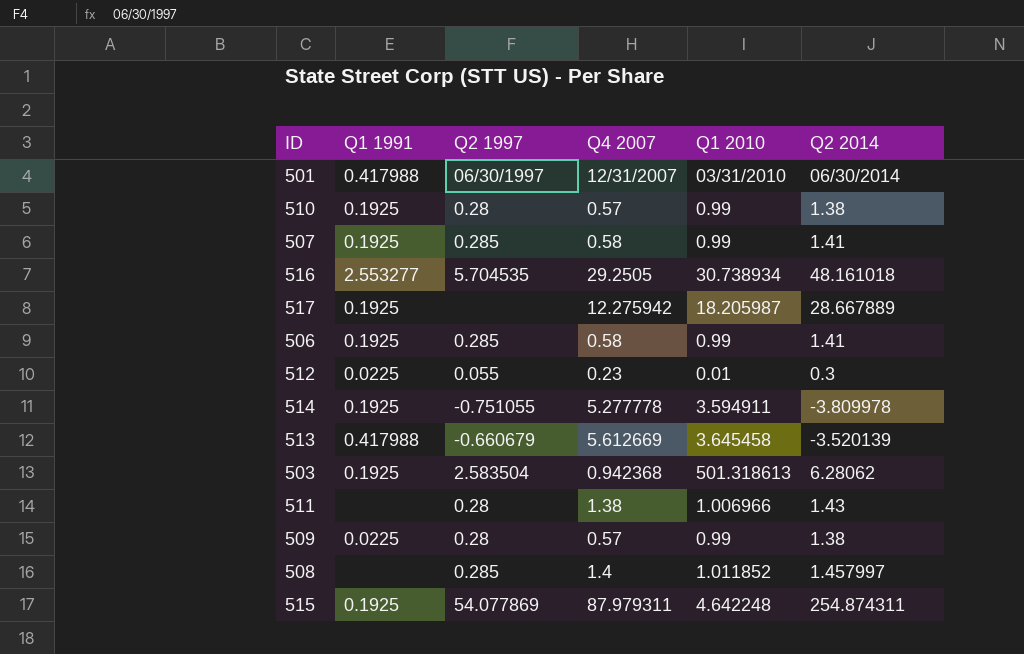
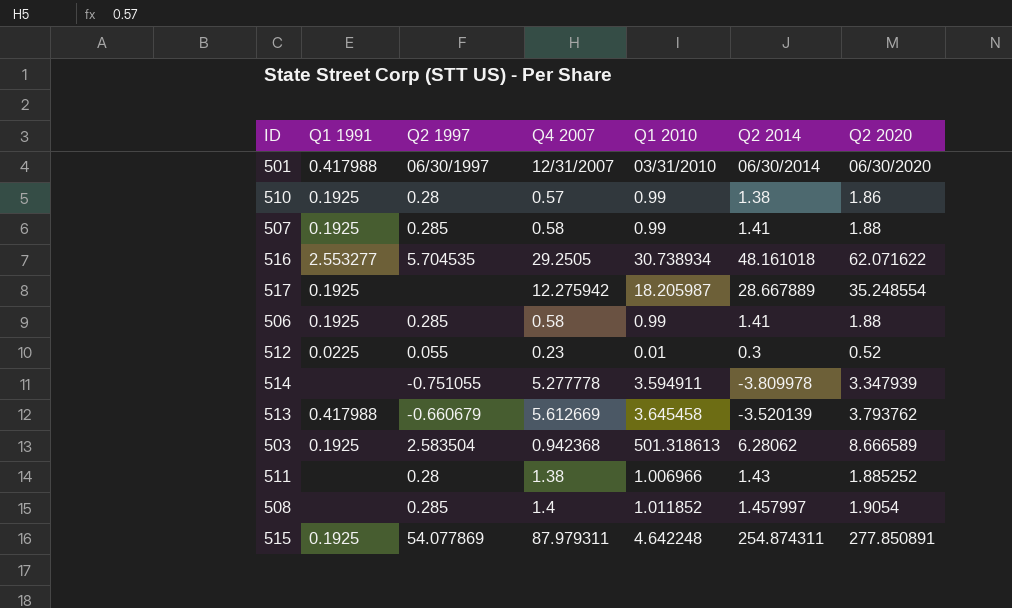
column Q2 2020 | position: none -> 7
row 509: 0.0225 | 0.28 | 0.57 | 0.99 | 1.38 -> none
514 | Q1 1991: 0.1925 -> none

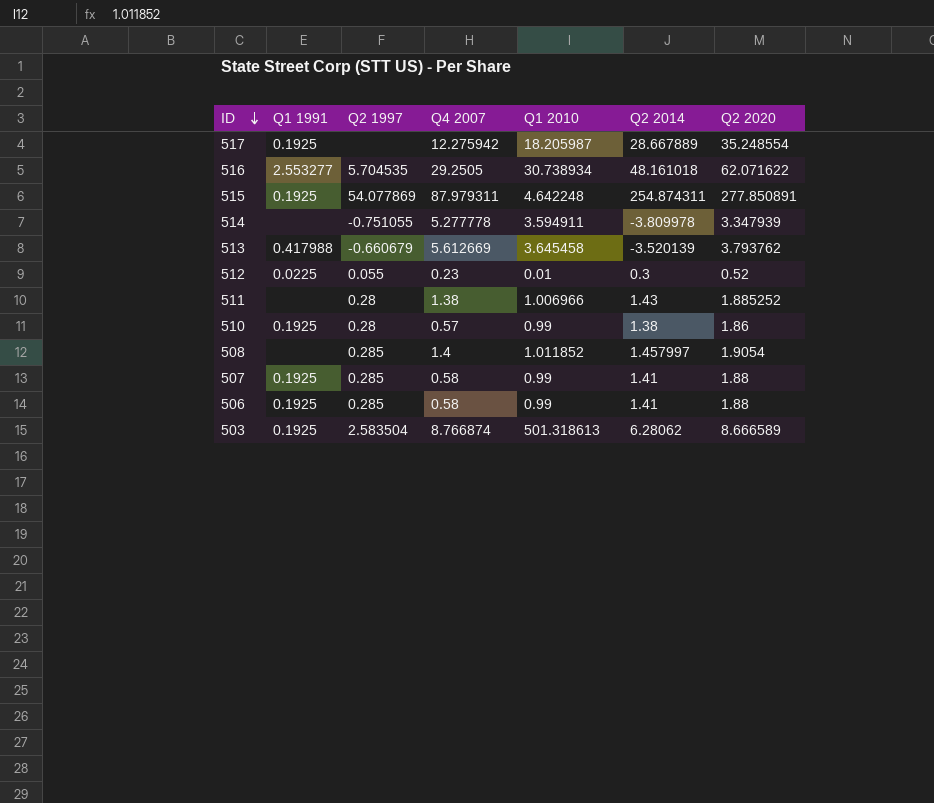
row order: none -> ID descending
row 501: 0.417988 | 06/30/1997 | 12/31/2007 | 03/31/2010 | 06/30/2014 | 06/30/2020 -> none
503 | Q4 2007: 0.942368 -> 8.766874

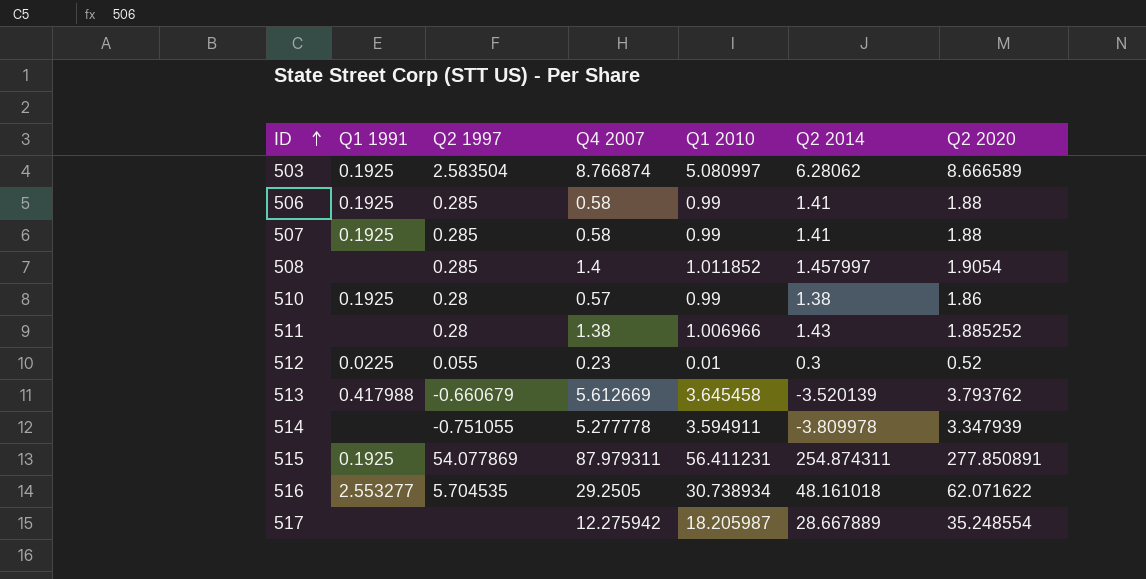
row order: ID descending -> ID ascending
503 | Q1 2010: 501.318613 -> 5.080997
515 | Q1 2010: 4.642248 -> 56.411231
517 | Q1 1991: 0.1925 -> none

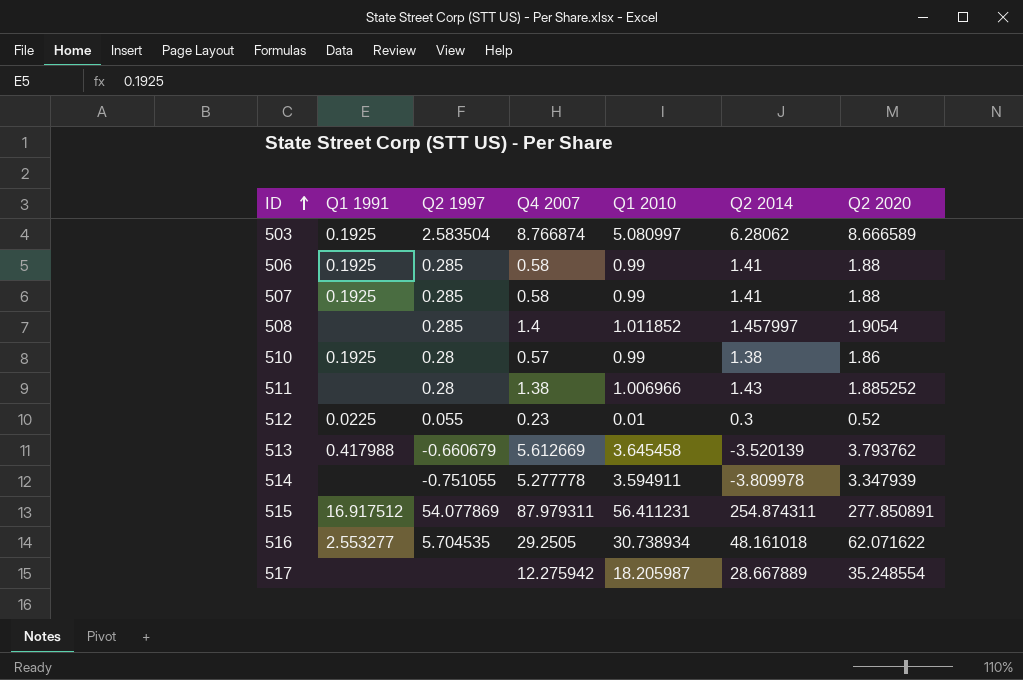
515 | Q1 1991: 0.1925 -> 16.917512

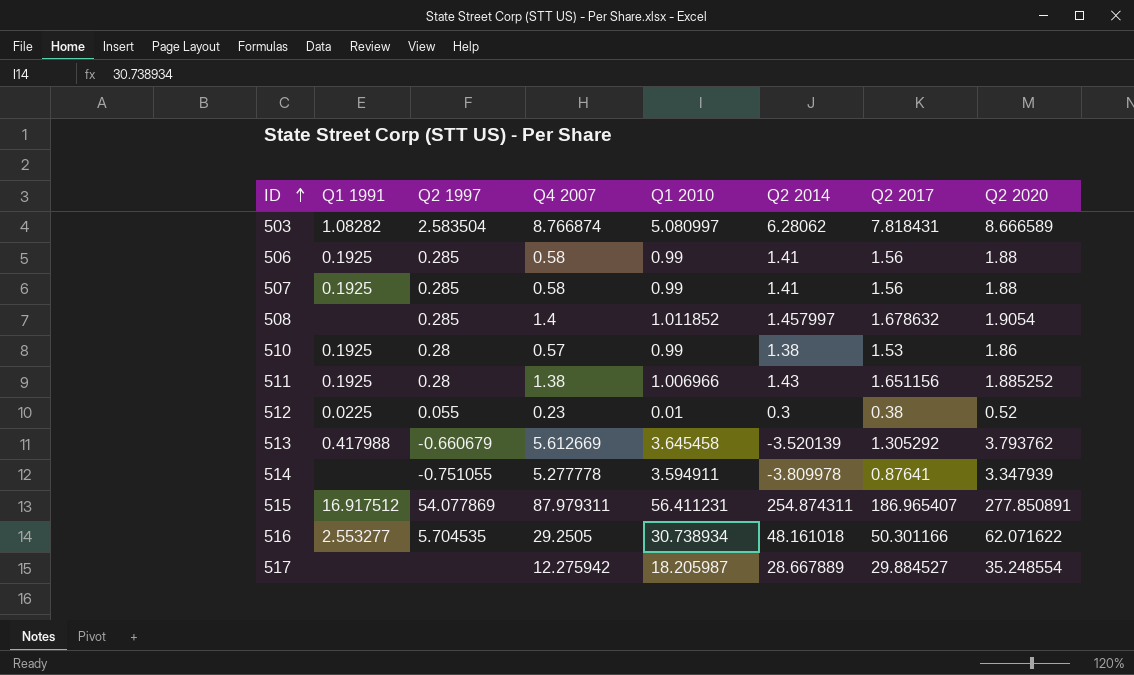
column Q2 2017 | position: none -> 7
503 | Q1 1991: 0.1925 -> 1.08282
511 | Q1 1991: none -> 0.1925

